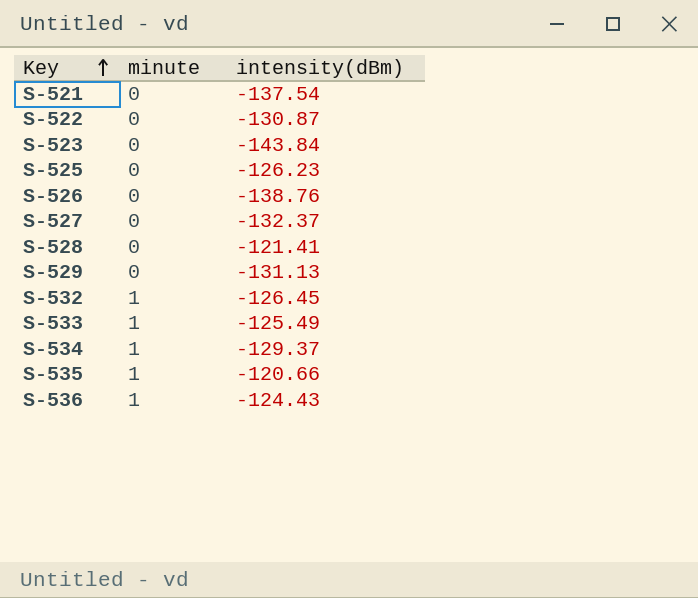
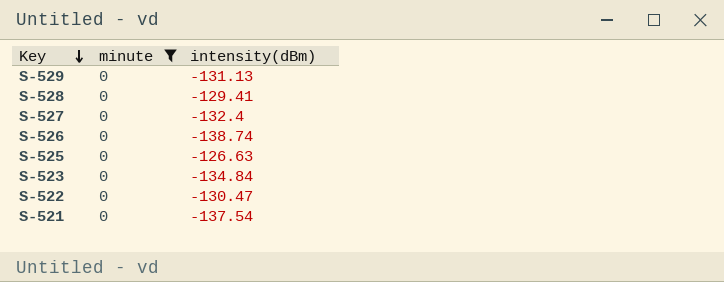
filter: none -> minute = 0
row order: Key ascending -> Key descending
S-528 | intensity(dBm): -121.41 -> -129.41
S-527 | intensity(dBm): -132.37 -> -132.4
S-526 | intensity(dBm): -138.76 -> -138.74
S-525 | intensity(dBm): -126.23 -> -126.63
S-523 | intensity(dBm): -143.84 -> -134.84
S-522 | intensity(dBm): -130.87 -> -130.47

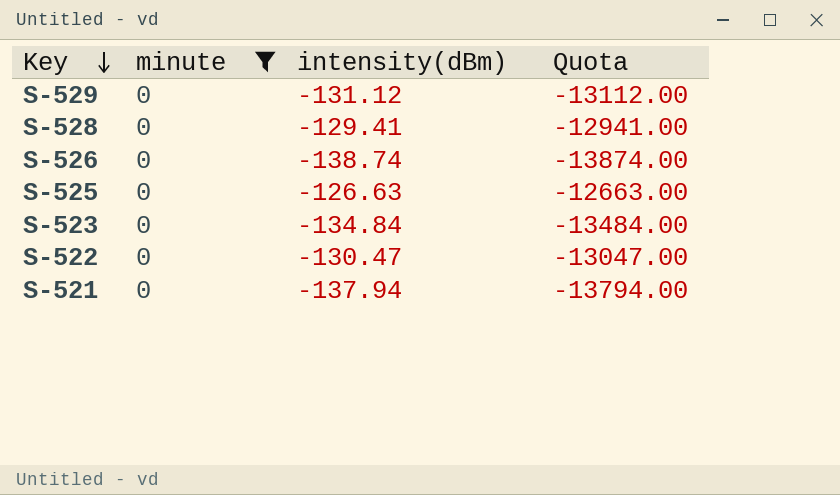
column Quota | formula: none -> [intensity(dBm)] * 100
row S-527: 0 | -132.4 -> none
S-529 | intensity(dBm): -131.13 -> -131.12
S-521 | intensity(dBm): -137.54 -> -137.94

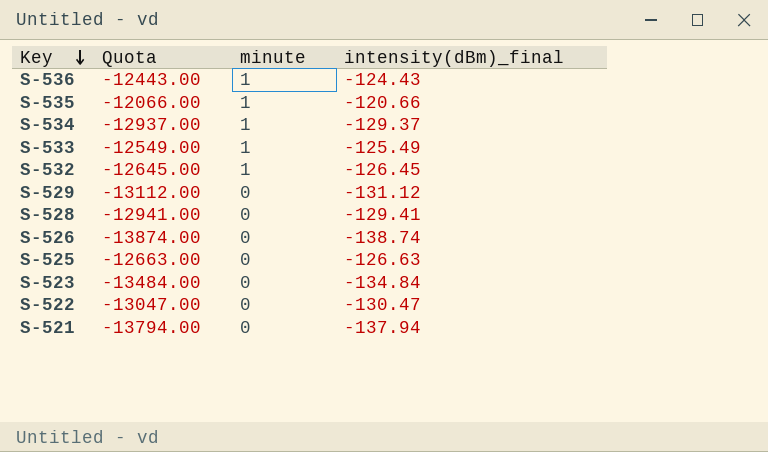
filter: minute = 0 -> none
column Quota | position: 4 -> 2
column name: intensity(dBm) -> intensity(dBm)_final

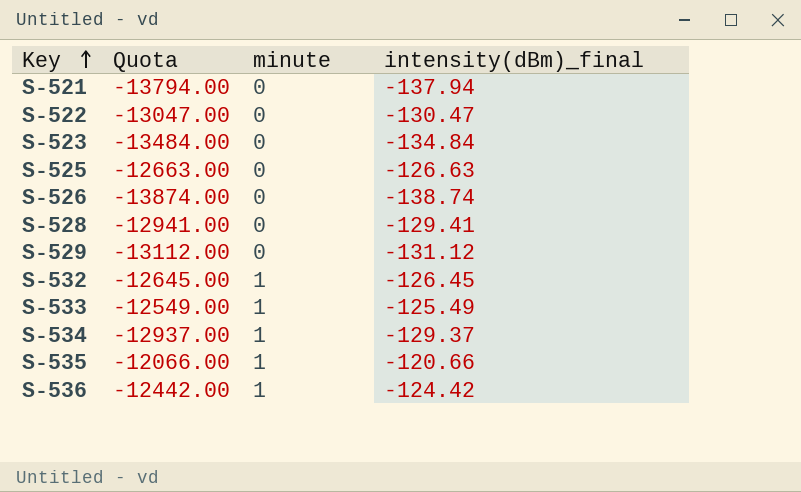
row order: Key descending -> Key ascending
S-536 | Quota: -12443.00 -> -12442.00
S-536 | intensity(dBm)_final: -124.43 -> -124.42

